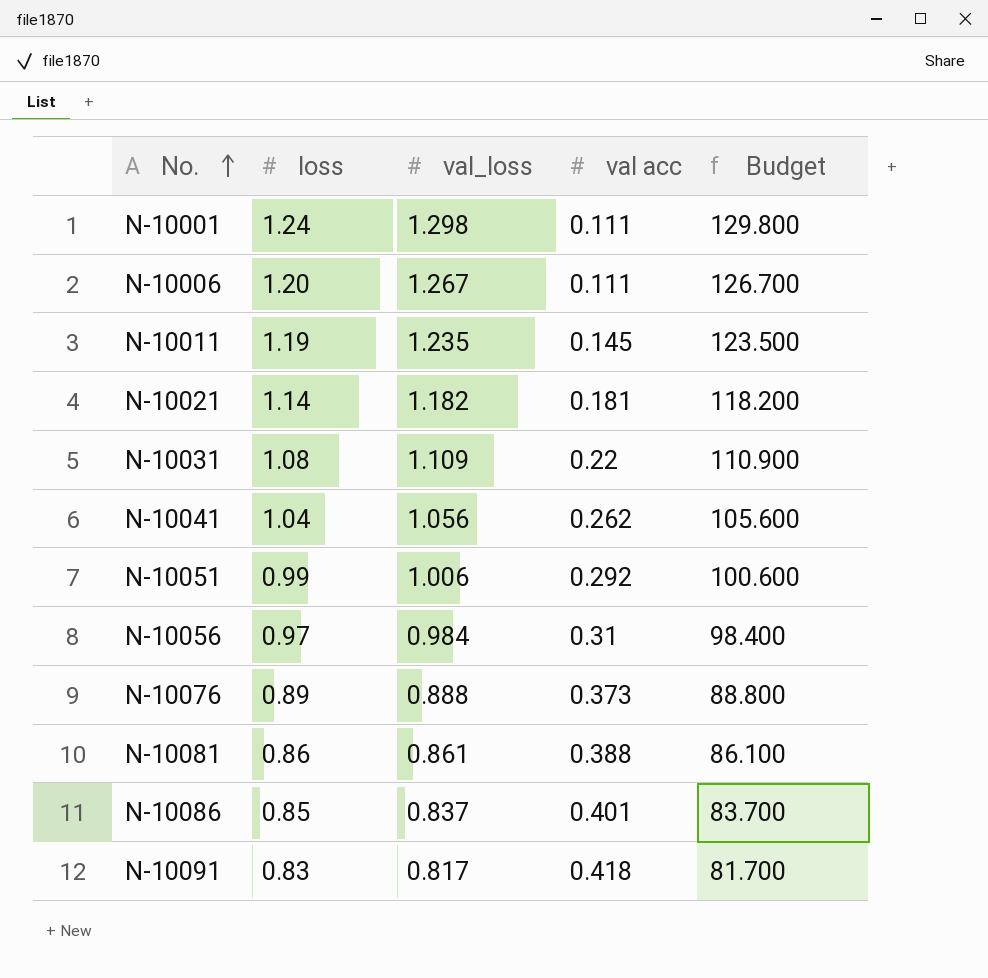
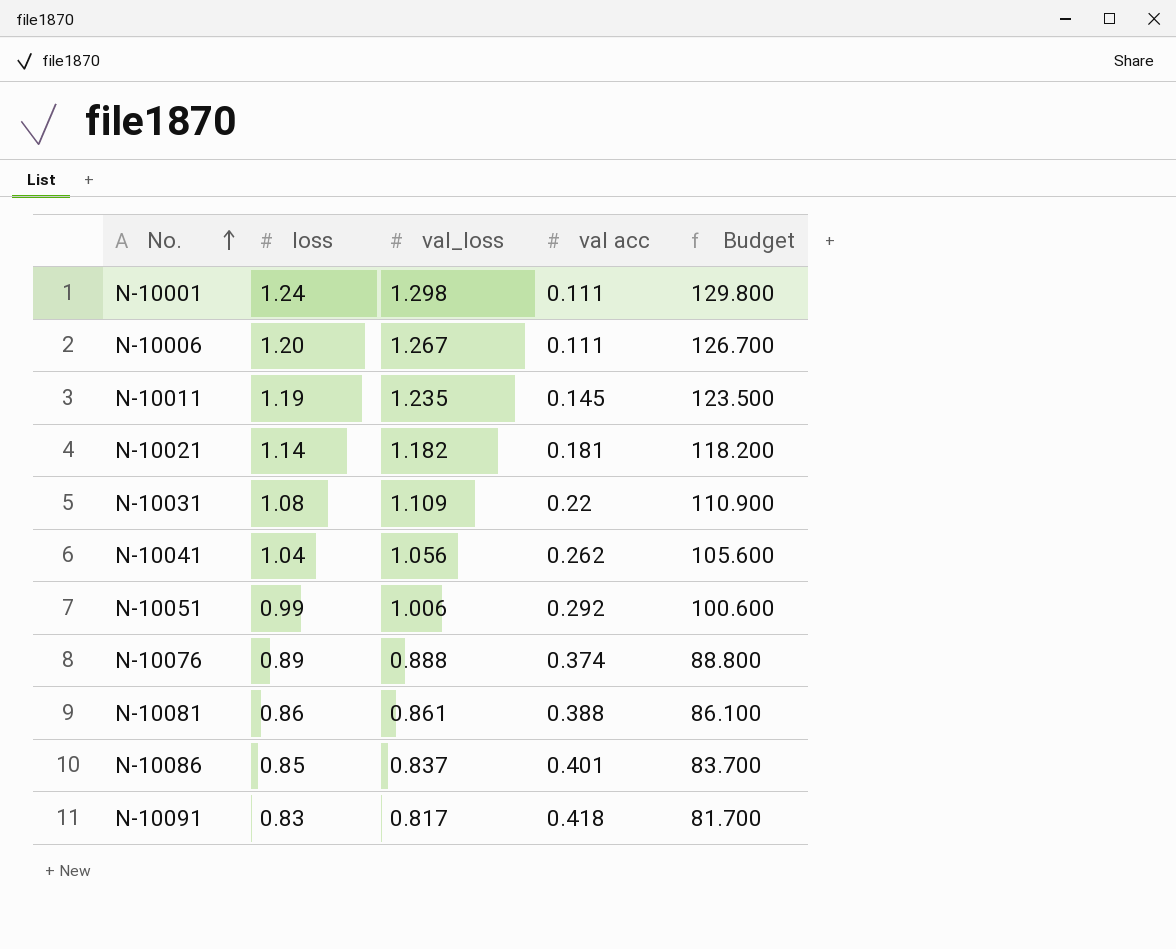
row N-10056: 0.97 | 0.984 | 0.31 | 98.400 -> none
N-10076 | val acc: 0.373 -> 0.374

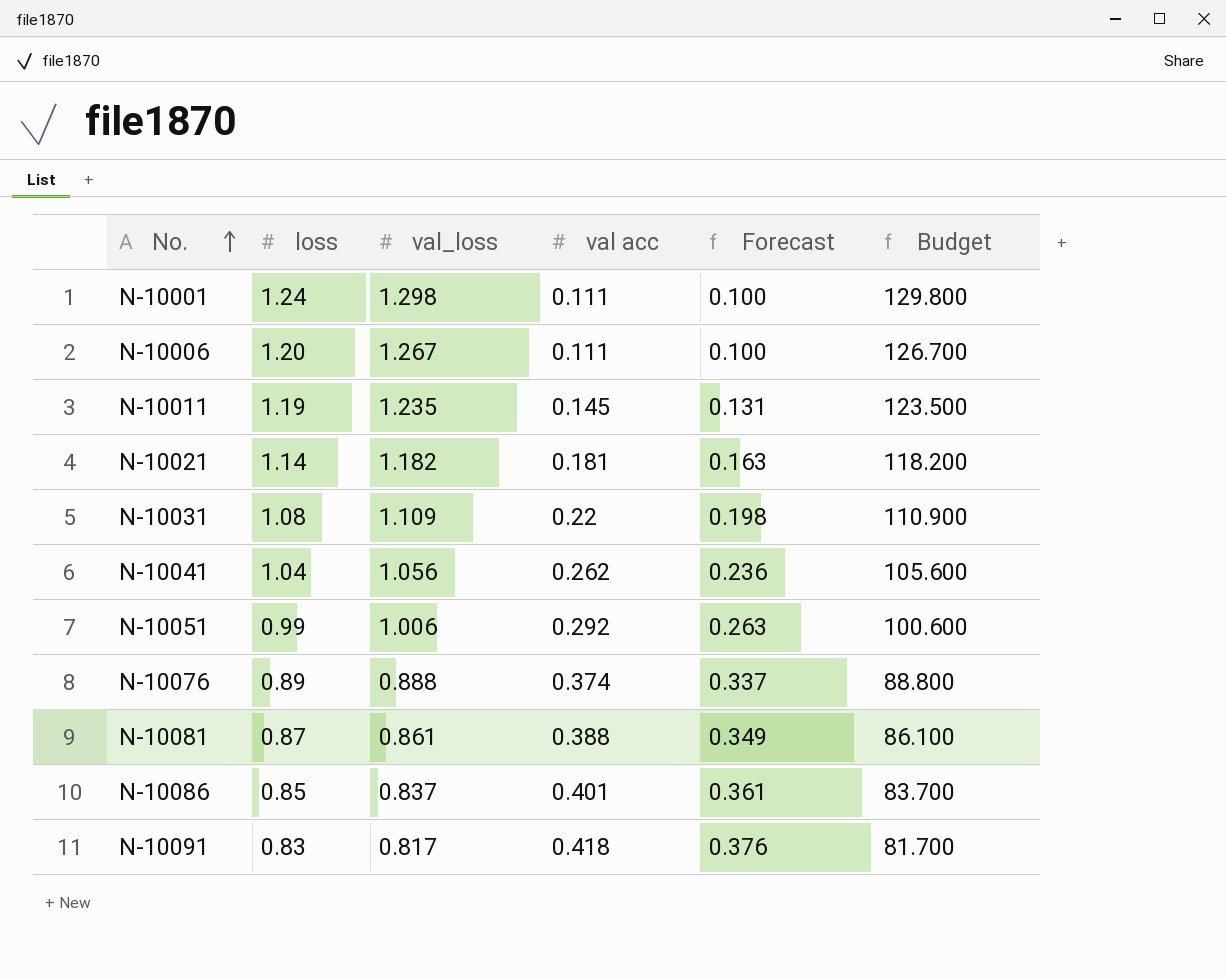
column Forecast | formula: none -> [val acc] * 0.9
N-10081 | loss: 0.86 -> 0.87

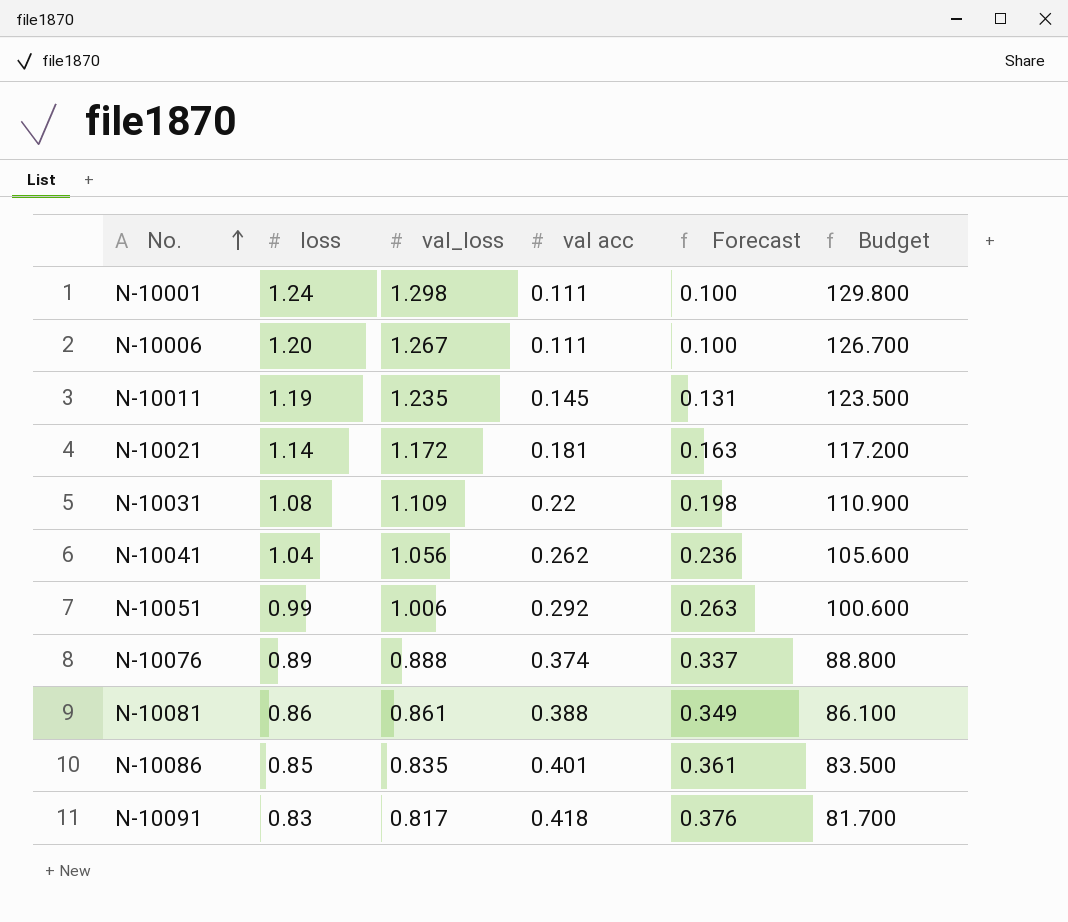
N-10021 | val_loss: 1.182 -> 1.172
N-10021 | Budget: 118.200 -> 117.200
N-10081 | loss: 0.87 -> 0.86
N-10086 | val_loss: 0.837 -> 0.835
N-10086 | Budget: 83.700 -> 83.500

